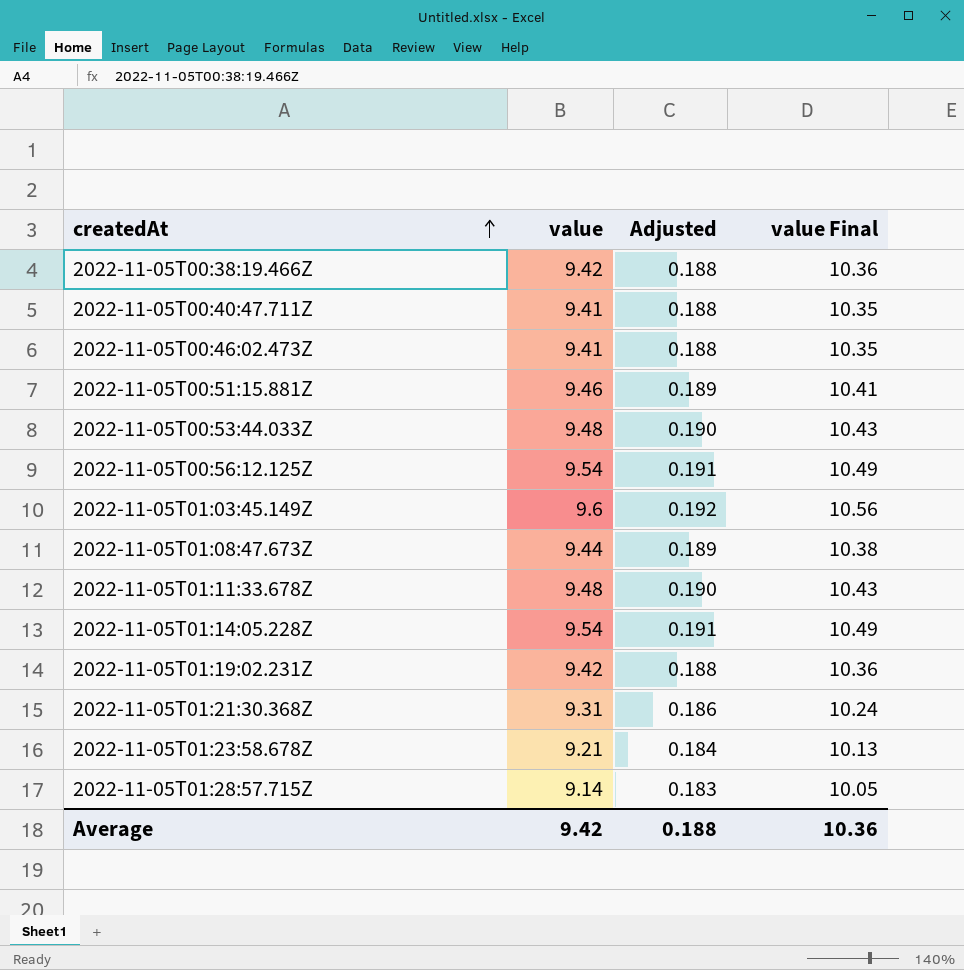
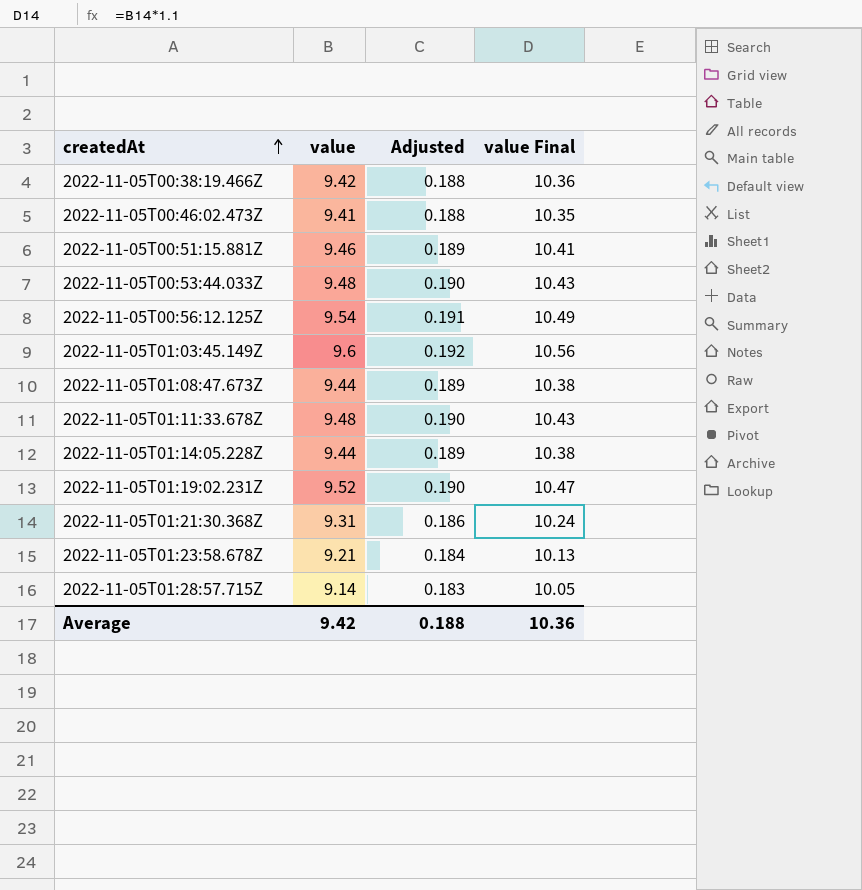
row 2022-11-05T00:40:47.711Z: 9.41 | 0.188 | 10.35 -> none
2022-11-05T01:14:05.228Z | value: 9.54 -> 9.44
2022-11-05T01:14:05.228Z | Adjusted: 0.191 -> 0.189
2022-11-05T01:14:05.228Z | value Final: 10.49 -> 10.38
2022-11-05T01:19:02.231Z | value: 9.42 -> 9.52
2022-11-05T01:19:02.231Z | Adjusted: 0.188 -> 0.190
2022-11-05T01:19:02.231Z | value Final: 10.36 -> 10.47

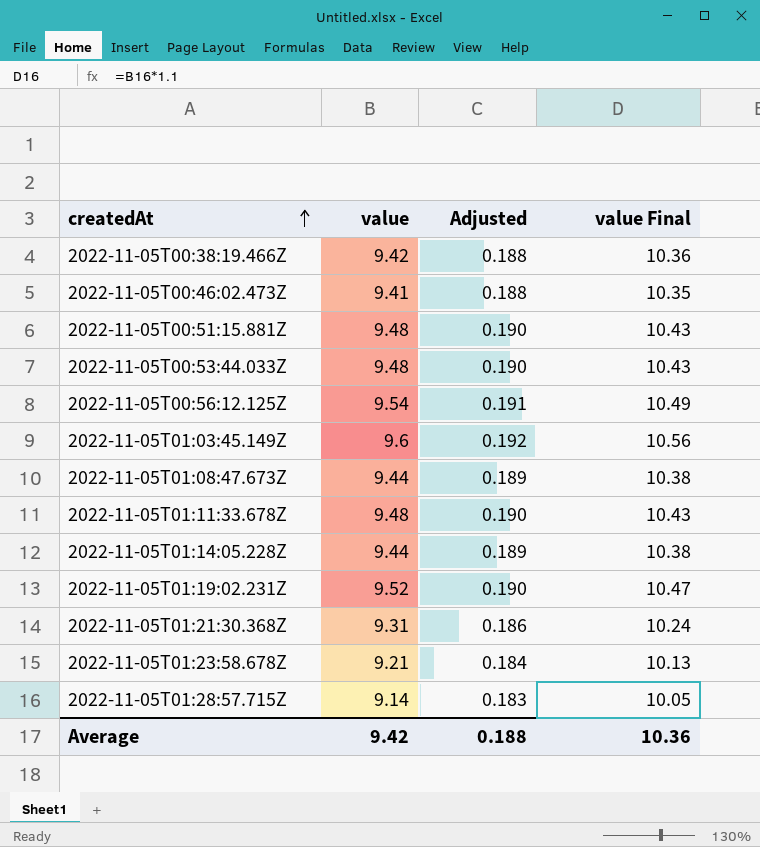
2022-11-05T00:51:15.881Z | value: 9.46 -> 9.48
2022-11-05T00:51:15.881Z | Adjusted: 0.189 -> 0.190
2022-11-05T00:51:15.881Z | value Final: 10.41 -> 10.43

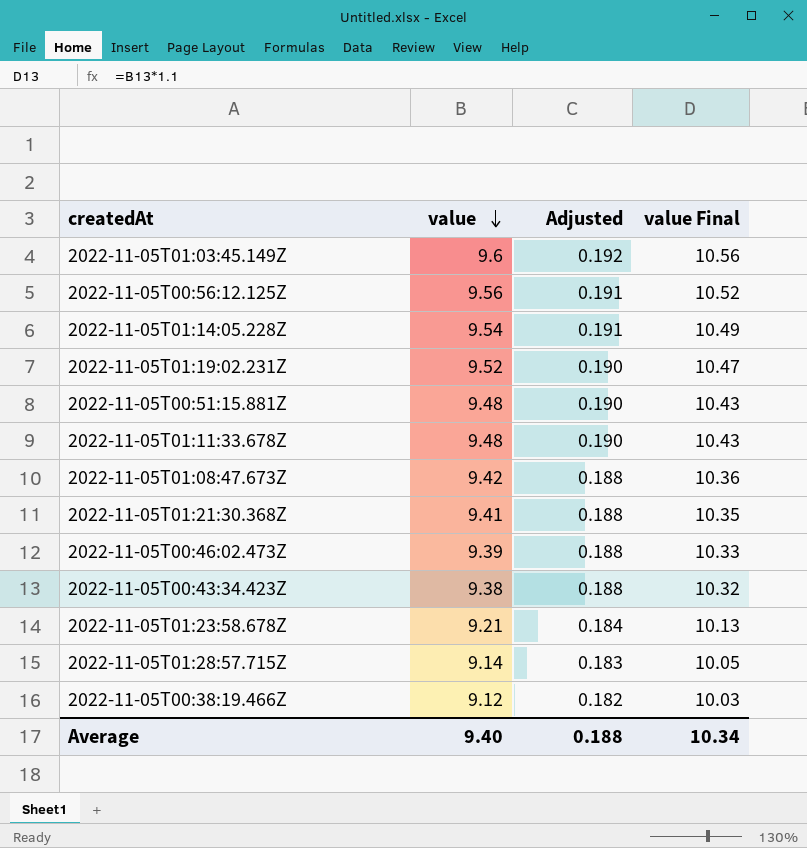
row order: createdAt ascending -> value descending
row 2022-11-05T00:53:44.033Z: 9.48 | 0.190 | 10.43 -> none
2022-11-05T00:56:12.125Z | value: 9.54 -> 9.56
2022-11-05T00:56:12.125Z | value Final: 10.49 -> 10.52
2022-11-05T01:14:05.228Z | value: 9.44 -> 9.54
2022-11-05T01:14:05.228Z | Adjusted: 0.189 -> 0.191
2022-11-05T01:14:05.228Z | value Final: 10.38 -> 10.49
2022-11-05T01:08:47.673Z | value: 9.44 -> 9.42
2022-11-05T01:08:47.673Z | Adjusted: 0.189 -> 0.188
2022-11-05T01:08:47.673Z | value Final: 10.38 -> 10.36
2022-11-05T01:21:30.368Z | value: 9.31 -> 9.41
2022-11-05T01:21:30.368Z | Adjusted: 0.186 -> 0.188
2022-11-05T01:21:30.368Z | value Final: 10.24 -> 10.35
2022-11-05T00:46:02.473Z | value: 9.41 -> 9.39
2022-11-05T00:46:02.473Z | value Final: 10.35 -> 10.33
row 2022-11-05T00:43:34.423Z: none -> 9.38 | 0.188 | 10.32
2022-11-05T00:38:19.466Z | value: 9.42 -> 9.12
2022-11-05T00:38:19.466Z | Adjusted: 0.188 -> 0.182
2022-11-05T00:38:19.466Z | value Final: 10.36 -> 10.03
Average | value: 9.42 -> 9.40
Average | value Final: 10.36 -> 10.34

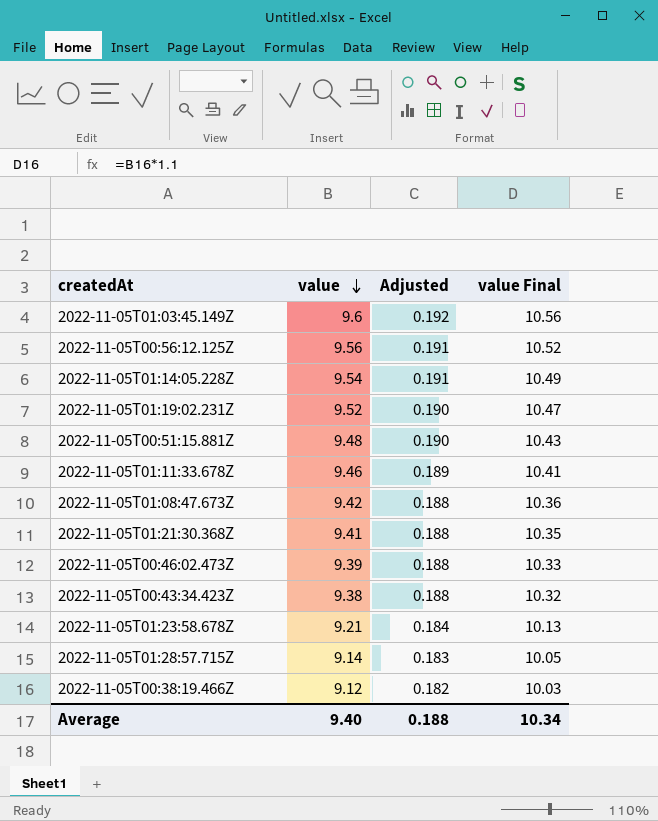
2022-11-05T01:11:33.678Z | value: 9.48 -> 9.46
2022-11-05T01:11:33.678Z | Adjusted: 0.190 -> 0.189
2022-11-05T01:11:33.678Z | value Final: 10.43 -> 10.41

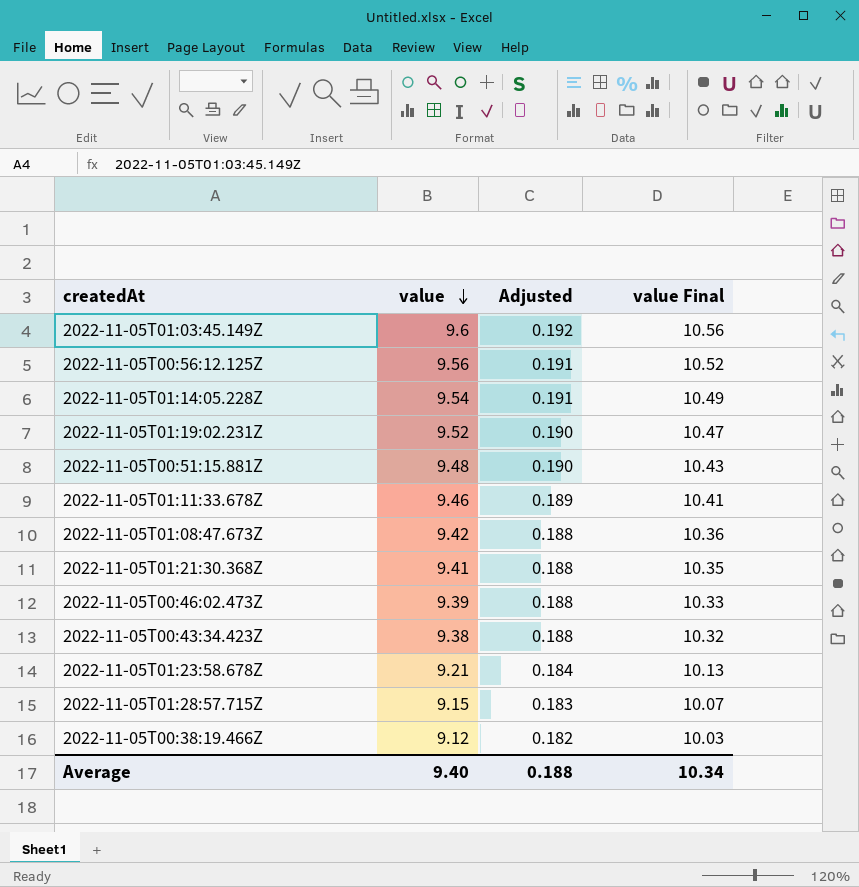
2022-11-05T01:28:57.715Z | value: 9.14 -> 9.15
2022-11-05T01:28:57.715Z | value Final: 10.05 -> 10.07

